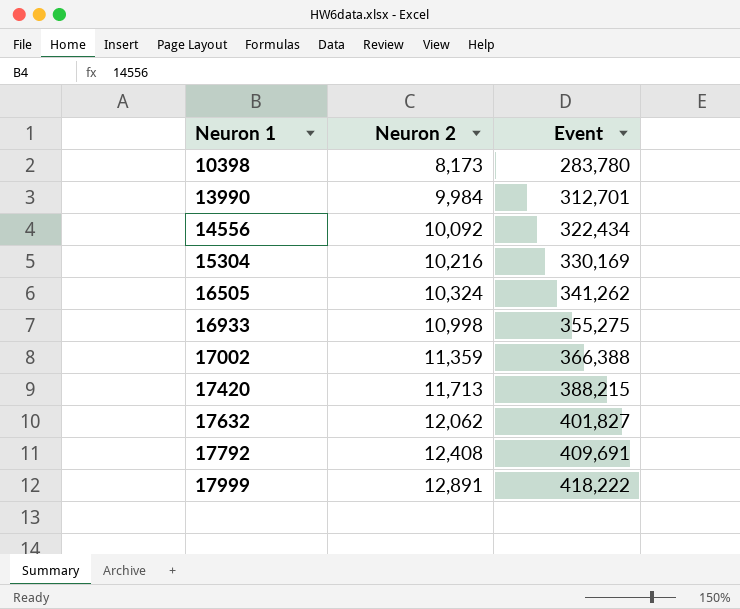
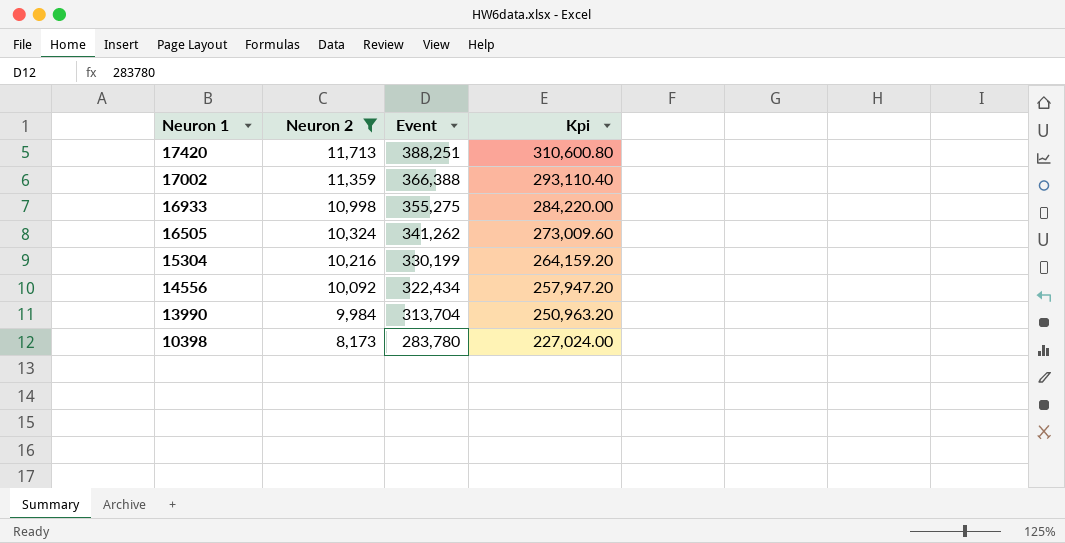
filter: none -> Neuron 2 <= 11,713
row order: Neuron 1 ascending -> Neuron 1 descending
column Kpi | formula: none -> [Event] * 0.8
17420 | Event: 388,215 -> 388,251
15304 | Event: 330,169 -> 330,199
13990 | Event: 312,701 -> 313,704

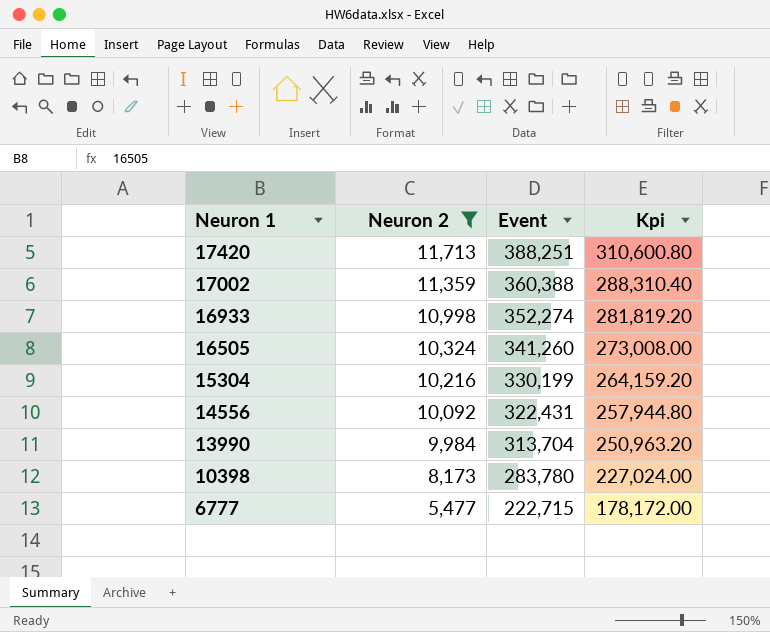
17002 | Event: 366,388 -> 360,388
17002 | Kpi: 293,110.40 -> 288,310.40
16933 | Event: 355,275 -> 352,274
16933 | Kpi: 284,220.00 -> 281,819.20
16505 | Event: 341,262 -> 341,260
16505 | Kpi: 273,009.60 -> 273,008.00
14556 | Event: 322,434 -> 322,431
14556 | Kpi: 257,947.20 -> 257,944.80
row 6777: none -> 5,477 | 222,715 | 178,172.00

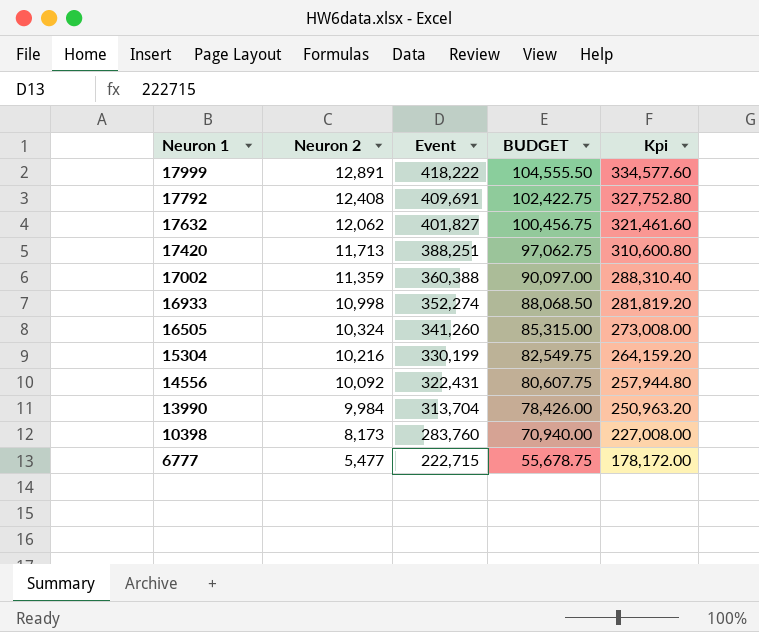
filter: Neuron 2 <= 11,713 -> none
column BUDGET | formula: none -> [Event] * 0.25
10398 | Event: 283,780 -> 283,760
10398 | Kpi: 227,024.00 -> 227,008.00

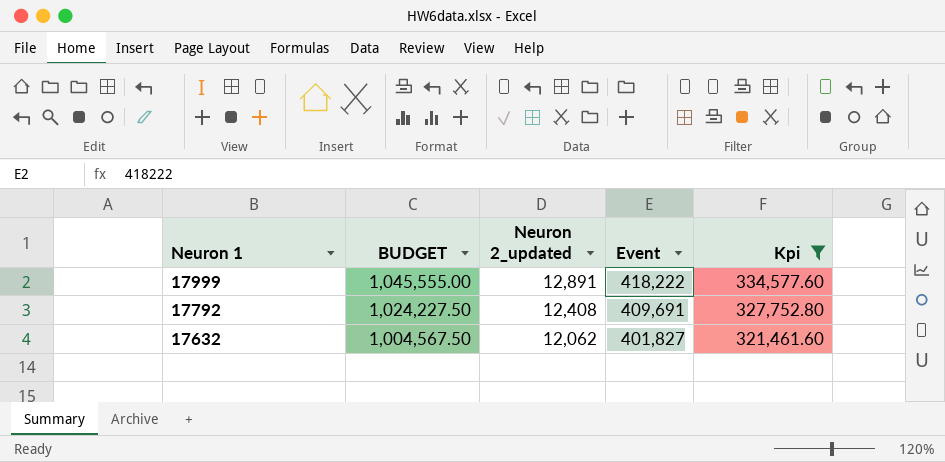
filter: none -> Kpi >= 321,461.60
column BUDGET | formula: [Event] * 0.25 -> [Event] * 2.5
column BUDGET | position: 4 -> 2
column name: Neuron 2 -> Neuron 2_updated

